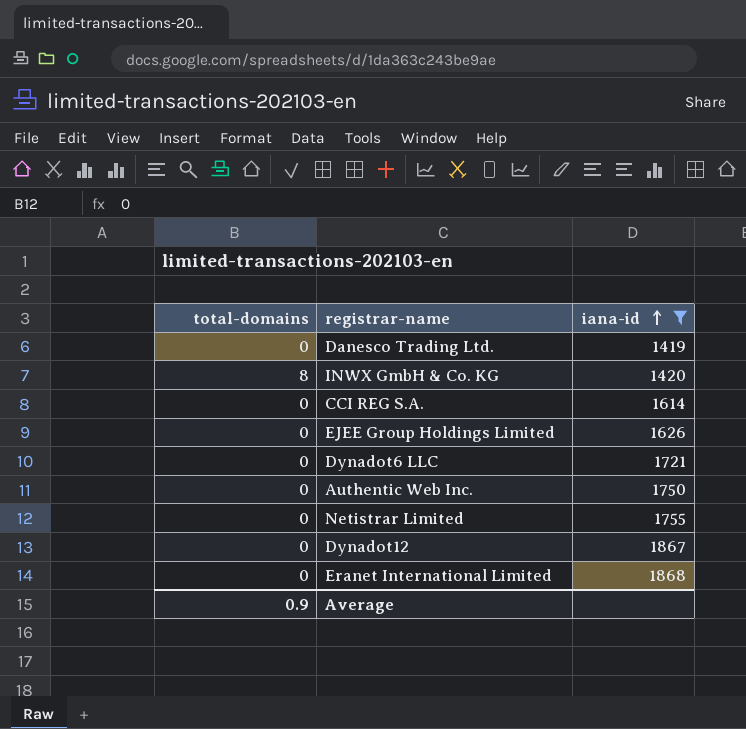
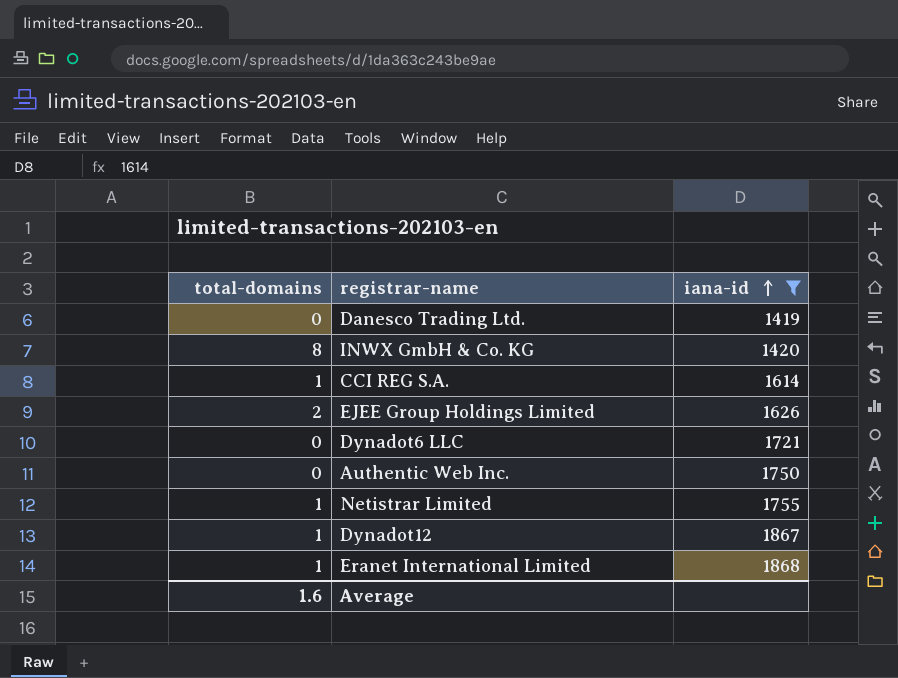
CCI REG S.A. | total-domains: 0 -> 1
EJEE Group Holdings Limited | total-domains: 0 -> 2
Netistrar Limited | total-domains: 0 -> 1
Dynadot12 | total-domains: 0 -> 1
Eranet International Limited | total-domains: 0 -> 1
Average | total-domains: 0.9 -> 1.6

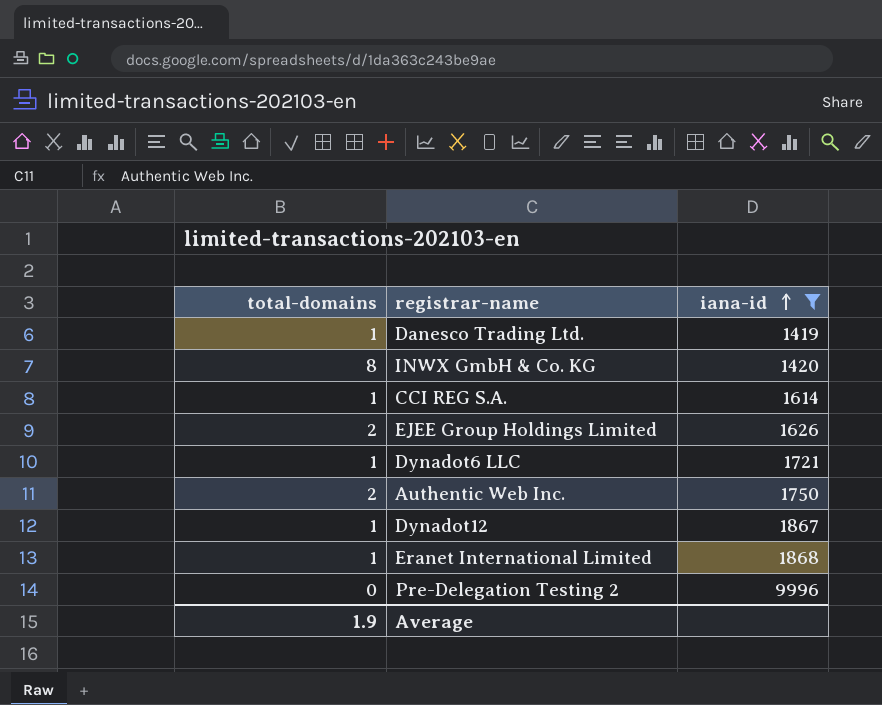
row Netistrar Limited: 1 | 1755 -> none
Danesco Trading Ltd. | total-domains: 0 -> 1
Dynadot6 LLC | total-domains: 0 -> 1
Authentic Web Inc. | total-domains: 0 -> 2
row Pre-Delegation Testing 2: none -> 0 | 9996
Average | total-domains: 1.6 -> 1.9

